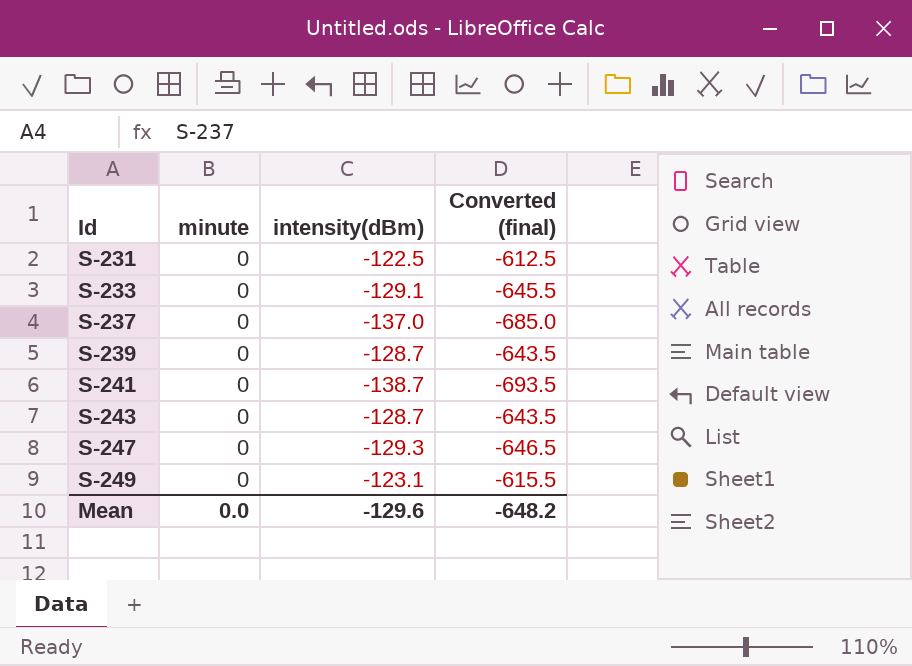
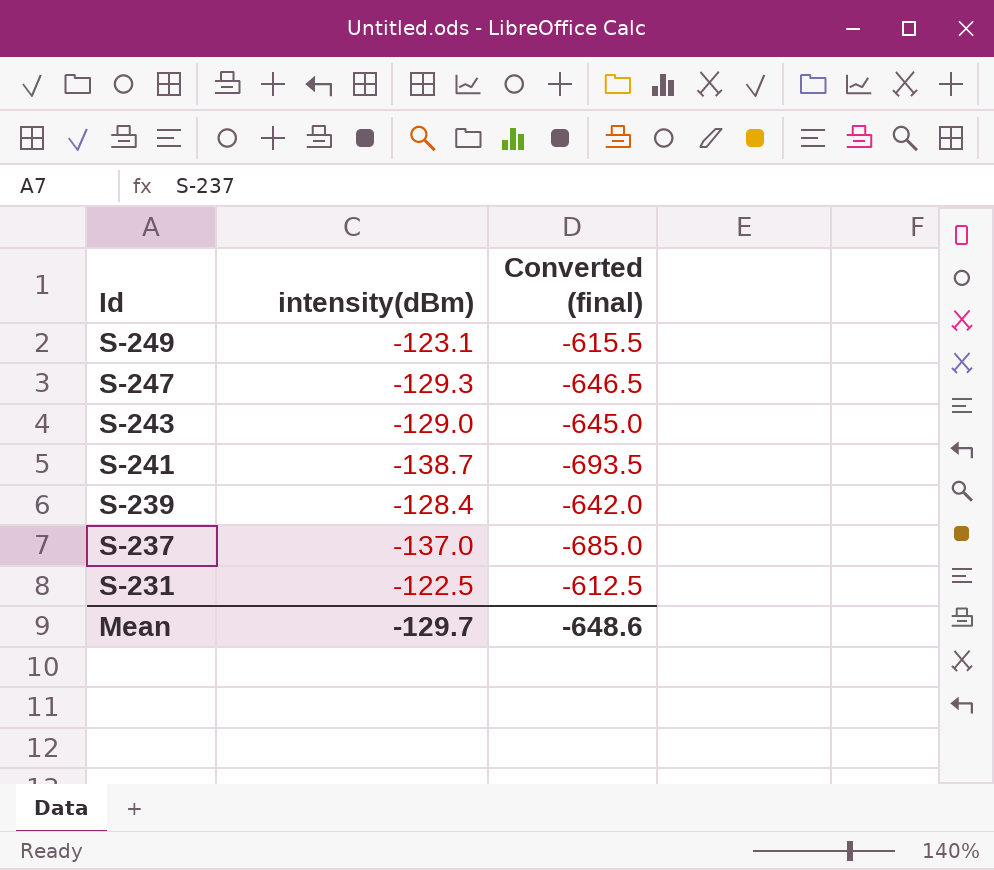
row order: Id ascending -> Id descending
column minute | position: 2 -> none
row S-233: 0 | -129.1 | -645.5 -> none
S-243 | intensity(dBm): -128.7 -> -129.0
S-243 | Converted (final): -643.5 -> -645.0
S-239 | intensity(dBm): -128.7 -> -128.4
S-239 | Converted (final): -643.5 -> -642.0
Mean | intensity(dBm): -129.6 -> -129.7
Mean | Converted (final): -648.2 -> -648.6

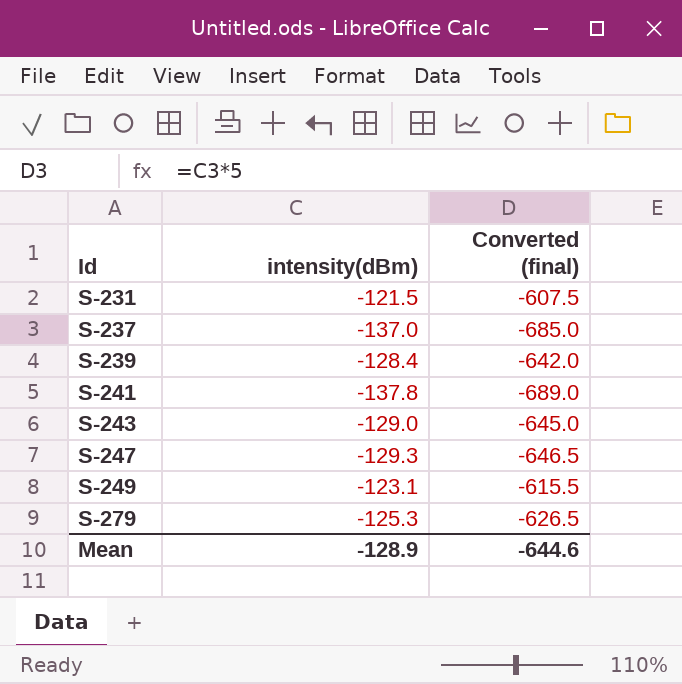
row order: Id descending -> Id ascending
S-231 | intensity(dBm): -122.5 -> -121.5
S-231 | Converted (final): -612.5 -> -607.5
S-241 | intensity(dBm): -138.7 -> -137.8
S-241 | Converted (final): -693.5 -> -689.0
row S-279: none -> -125.3 | -626.5
Mean | intensity(dBm): -129.7 -> -128.9
Mean | Converted (final): -648.6 -> -644.6

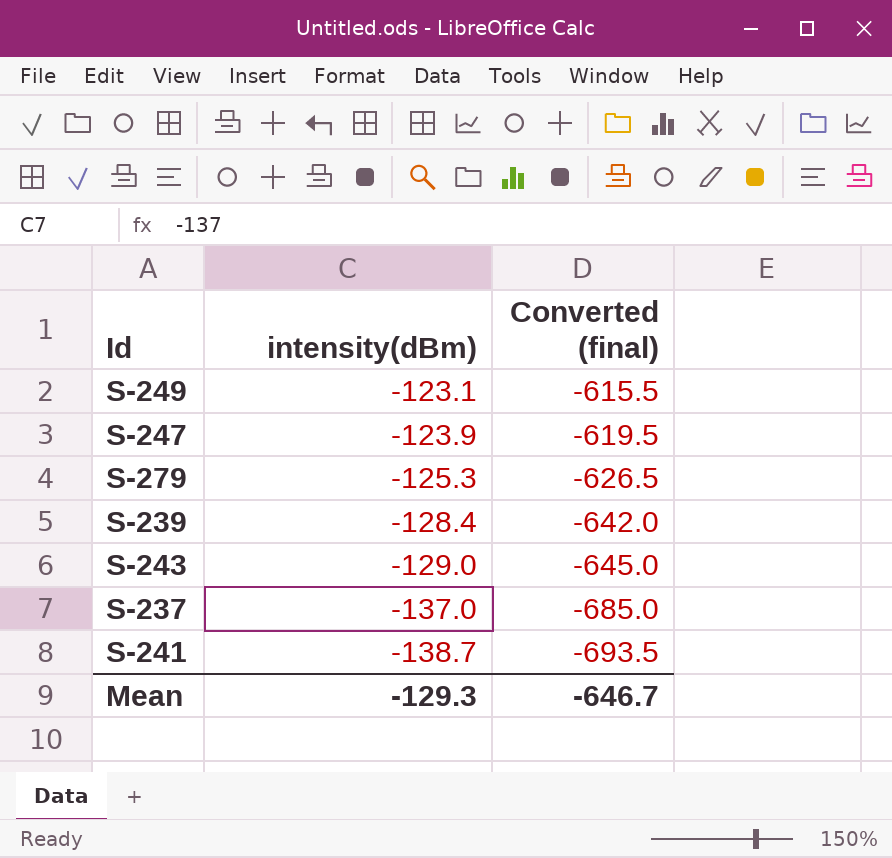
row order: Id ascending -> intensity(dBm) descending
row S-231: -121.5 | -607.5 -> none
S-247 | intensity(dBm): -129.3 -> -123.9
S-247 | Converted (final): -646.5 -> -619.5
S-241 | intensity(dBm): -137.8 -> -138.7
S-241 | Converted (final): -689.0 -> -693.5
Mean | intensity(dBm): -128.9 -> -129.3
Mean | Converted (final): -644.6 -> -646.7

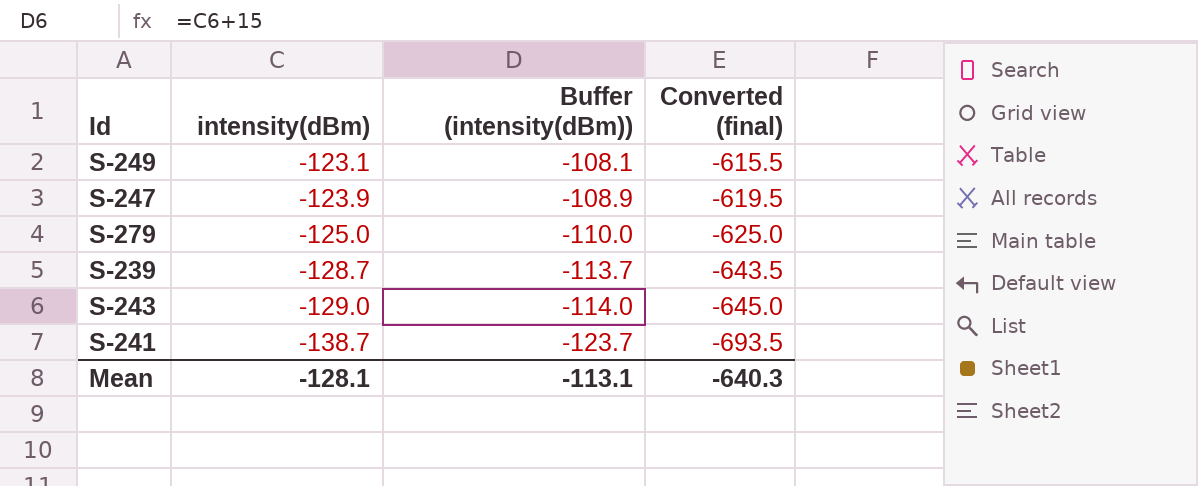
column Buffer (intensity(dBm)) | formula: none -> [intensity(dBm)] + 15
row S-237: -137.0 | -685.0 -> none
S-279 | intensity(dBm): -125.3 -> -125.0
S-279 | Converted (final): -626.5 -> -625.0
S-239 | intensity(dBm): -128.4 -> -128.7
S-239 | Converted (final): -642.0 -> -643.5
Mean | intensity(dBm): -129.3 -> -128.1
Mean | Converted (final): -646.7 -> -640.3

